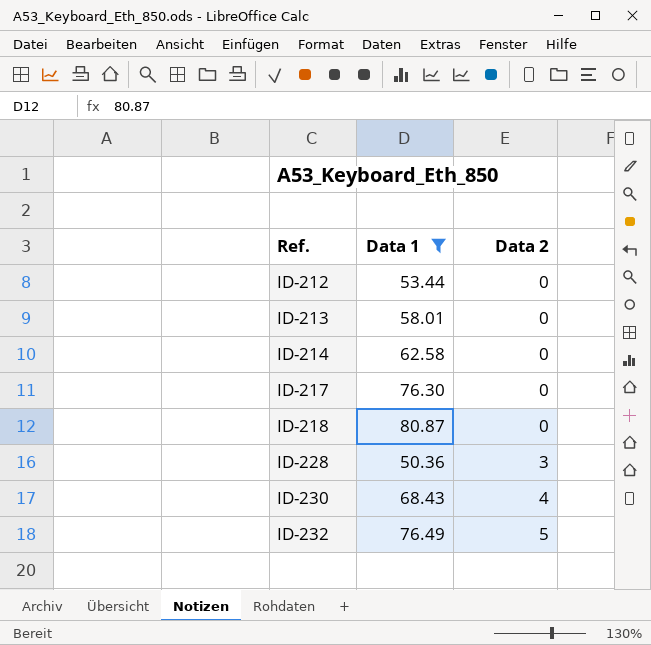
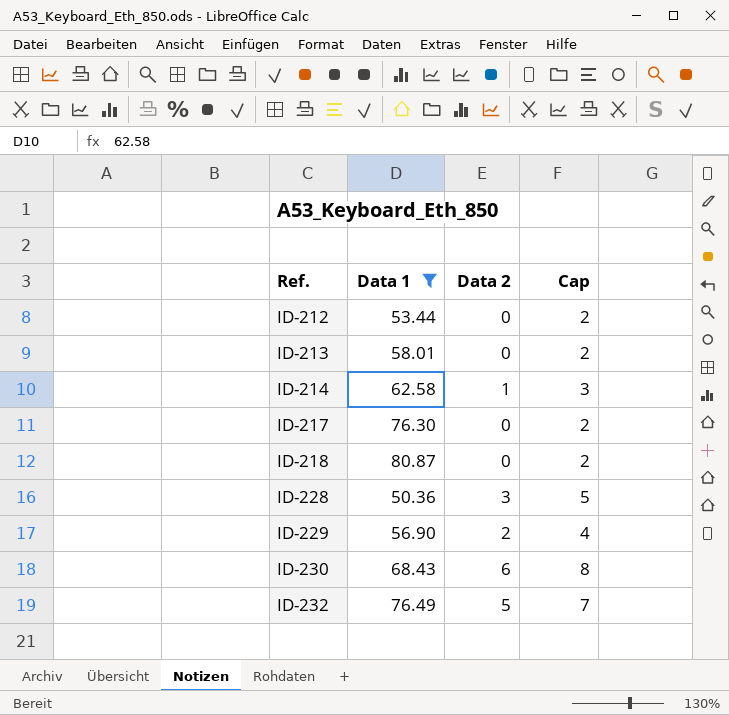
column Cap | formula: none -> [Data 2] + 2
ID-214 | Data 2: 0 -> 1
row ID-229: none -> 56.90 | 2 | 4
ID-230 | Data 2: 4 -> 6

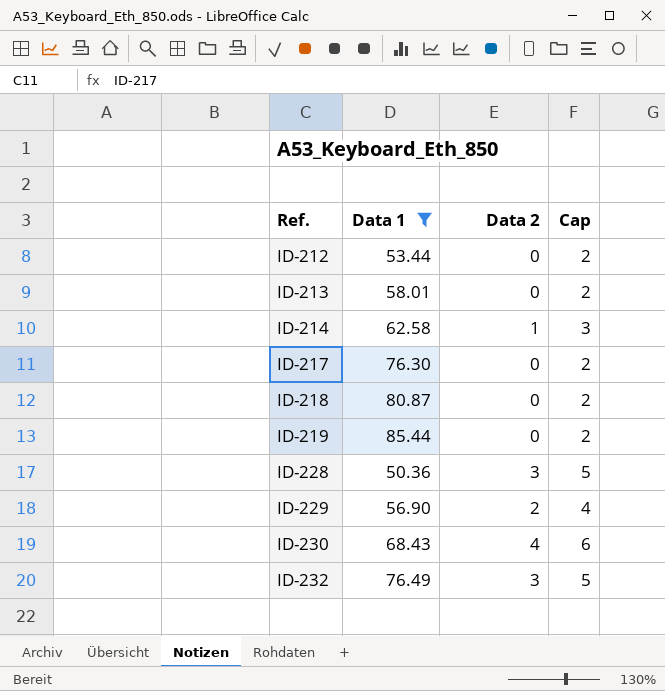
row ID-219: none -> 85.44 | 0 | 2
ID-230 | Data 2: 6 -> 4
ID-230 | Cap: 8 -> 6
ID-232 | Data 2: 5 -> 3
ID-232 | Cap: 7 -> 5

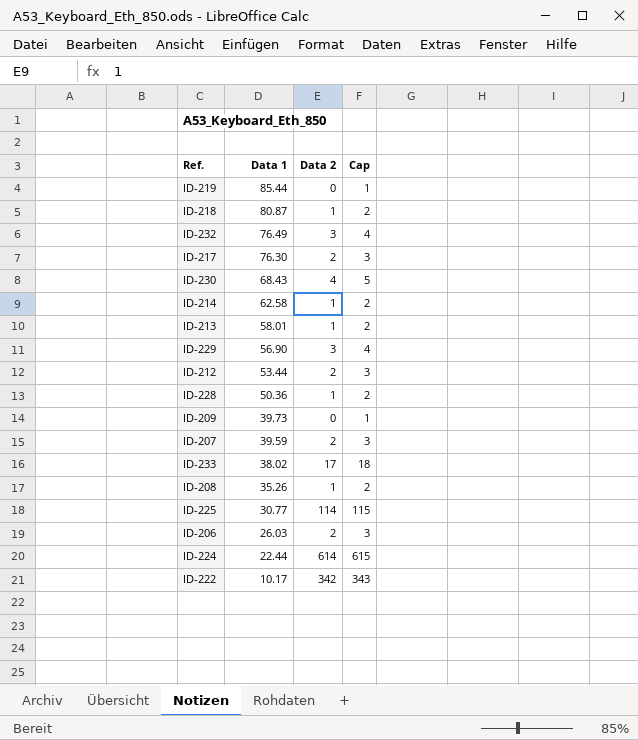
filter: Data 1 >= 50.36 -> none
row order: Ref. ascending -> Data 1 descending
column Cap | formula: [Data 2] + 2 -> [Data 2] + 1
ID-218 | Data 2: 0 -> 1
ID-217 | Data 2: 0 -> 2
ID-213 | Data 2: 0 -> 1
ID-229 | Data 2: 2 -> 3
ID-212 | Data 2: 0 -> 2
ID-228 | Data 2: 3 -> 1

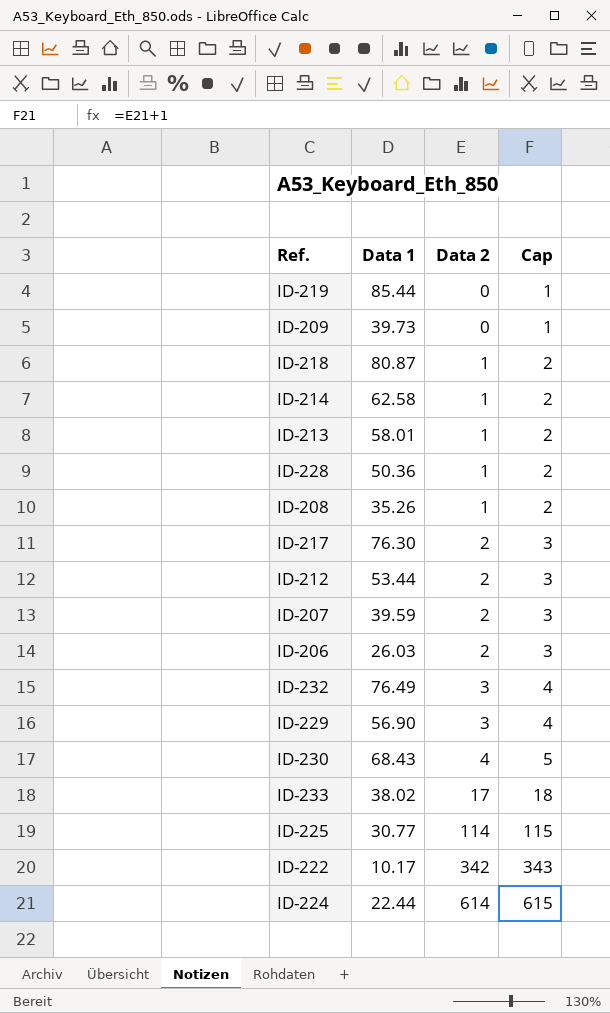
row order: Data 1 descending -> Data 2 ascending

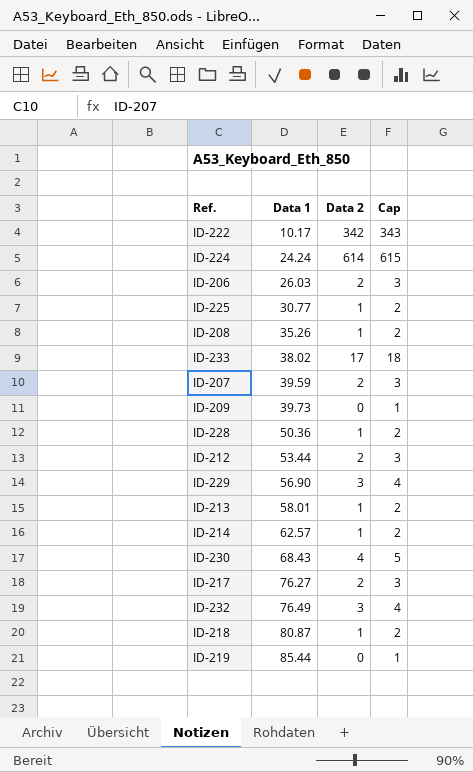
row order: Data 2 ascending -> Data 1 ascending
ID-224 | Data 1: 22.44 -> 24.24
ID-225 | Data 2: 114 -> 1
ID-225 | Cap: 115 -> 2
ID-214 | Data 1: 62.58 -> 62.57
ID-217 | Data 1: 76.30 -> 76.27

